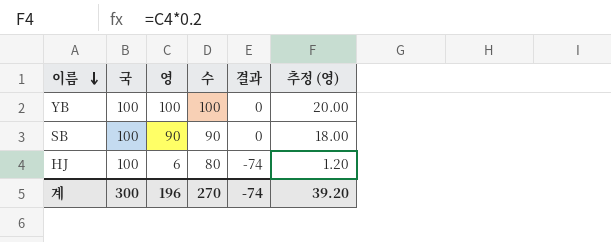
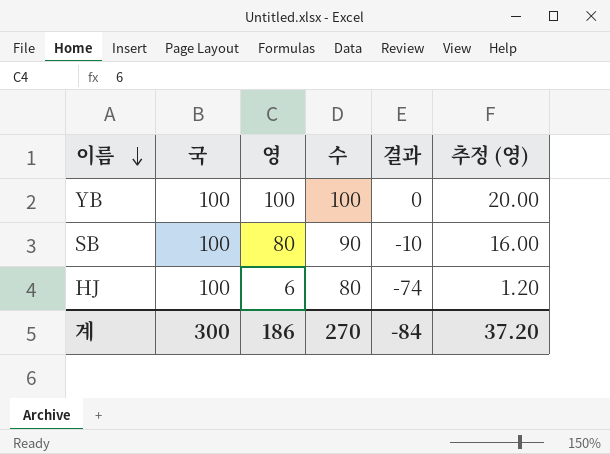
SB | 영: 90 -> 80
SB | 결과: 0 -> -10
SB | 추정 (영): 18.00 -> 16.00
계 | 영: 196 -> 186
계 | 결과: -74 -> -84
계 | 추정 (영): 39.20 -> 37.20

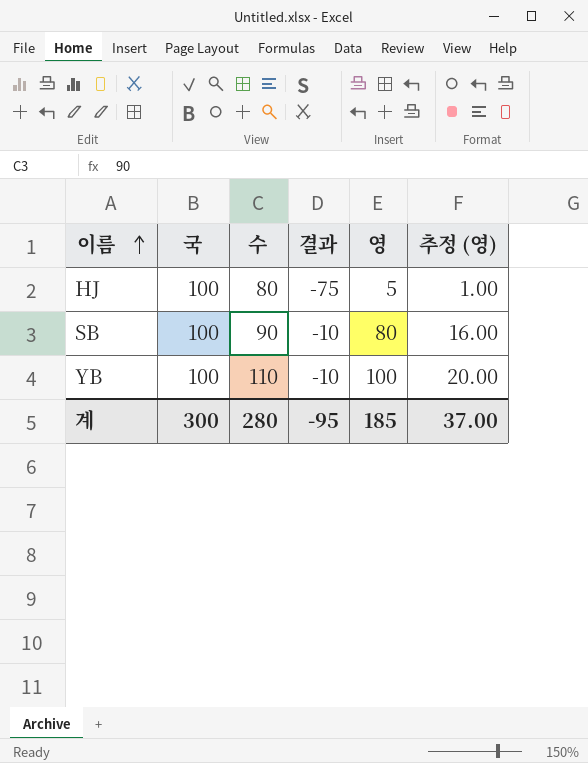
row order: 이름 descending -> 이름 ascending
column 영 | position: 3 -> 5
HJ | 결과: -74 -> -75
HJ | 영: 6 -> 5
HJ | 추정 (영): 1.20 -> 1.00
YB | 수: 100 -> 110
YB | 결과: 0 -> -10
계 | 수: 270 -> 280
계 | 결과: -84 -> -95
계 | 영: 186 -> 185
계 | 추정 (영): 37.20 -> 37.00

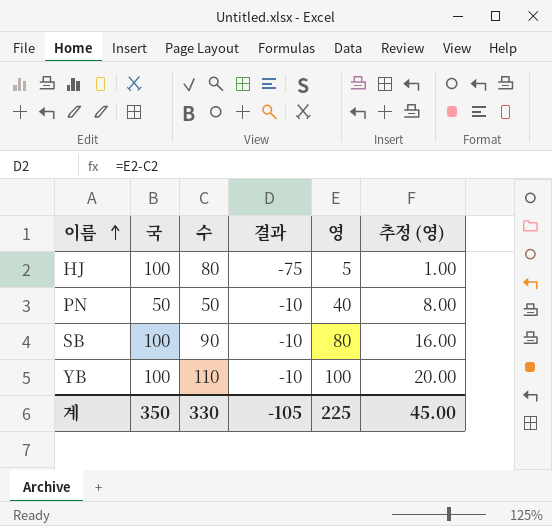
row PN: none -> 50 | 50 | -10 | 40 | 8.00
계 | 국: 300 -> 350
계 | 수: 280 -> 330
계 | 결과: -95 -> -105
계 | 영: 185 -> 225
계 | 추정 (영): 37.00 -> 45.00

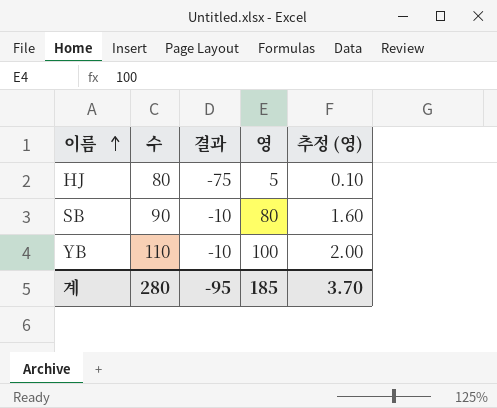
column 국 | position: 2 -> none
column 추정 (영) | formula: [영] * 0.2 -> [영] * 0.02
row PN: 50 | 50 | -10 | 40 | 8.00 -> none
계 | 수: 330 -> 280
계 | 결과: -105 -> -95
계 | 영: 225 -> 185
계 | 추정 (영): 45.00 -> 3.70

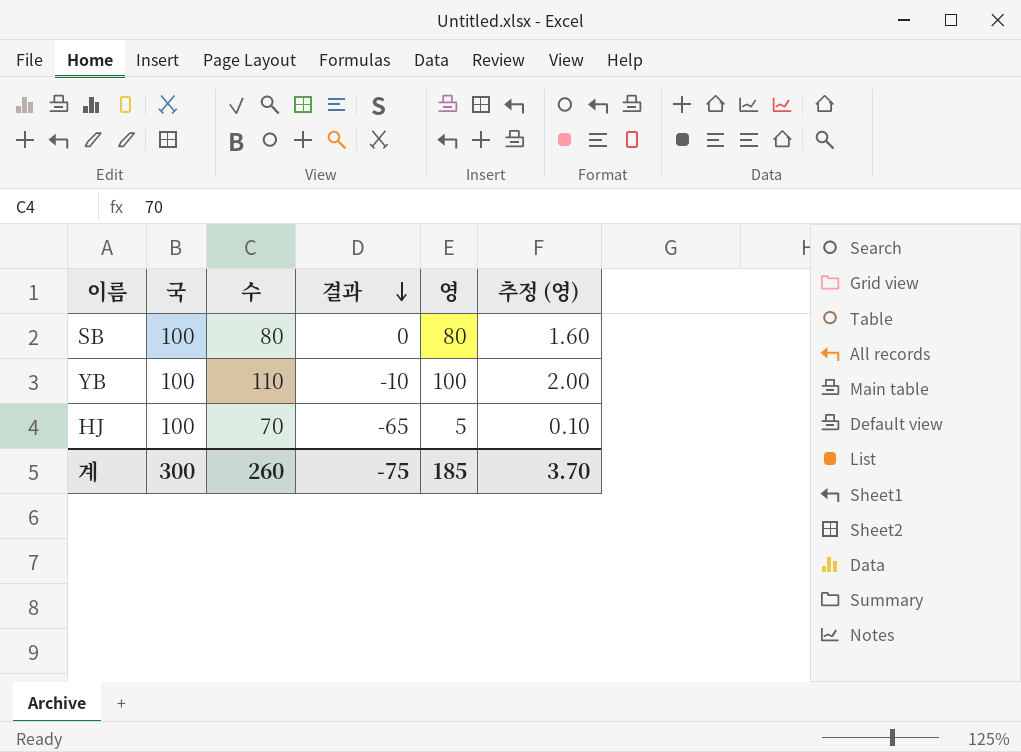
row order: 이름 ascending -> 결과 descending
column 국 | position: none -> 2
SB | 수: 90 -> 80
SB | 결과: -10 -> 0
HJ | 수: 80 -> 70
HJ | 결과: -75 -> -65
계 | 수: 280 -> 260
계 | 결과: -95 -> -75

